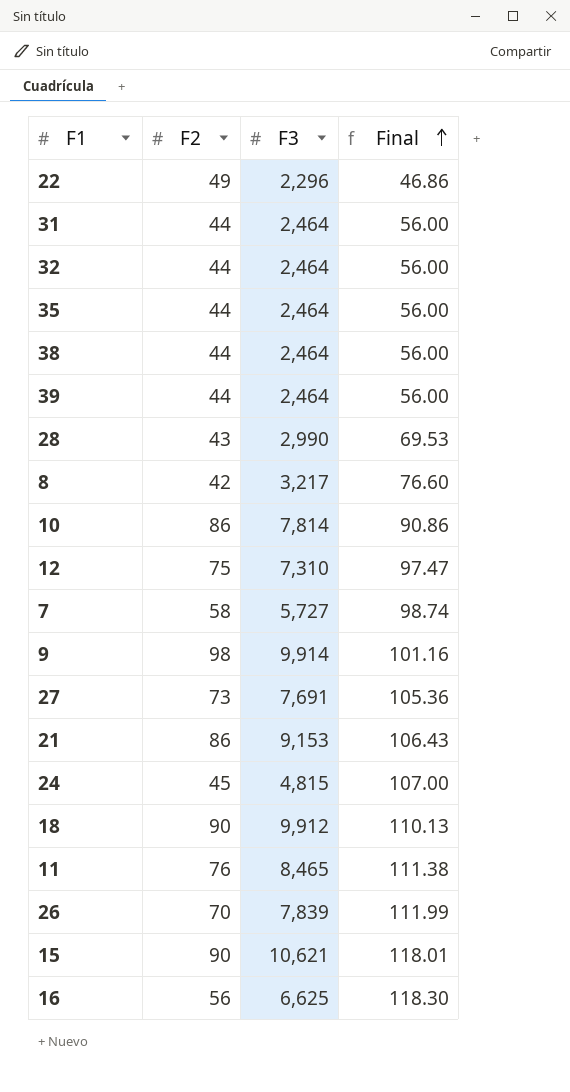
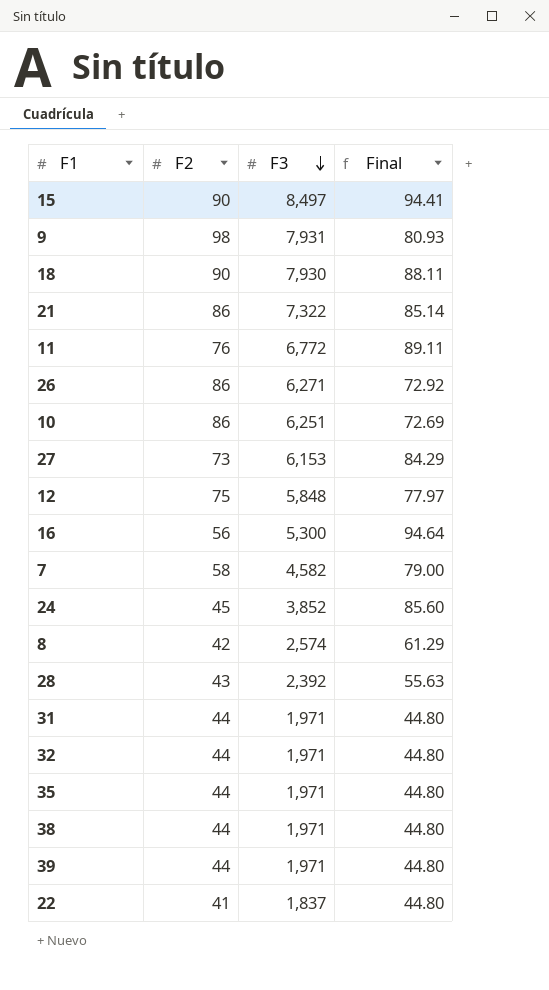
row order: Final ascending -> F3 descending
15 | F3: 10,621 -> 8,497
15 | Final: 118.01 -> 94.41
9 | F3: 9,914 -> 7,931
9 | Final: 101.16 -> 80.93
18 | F3: 9,912 -> 7,930
18 | Final: 110.13 -> 88.11
21 | F3: 9,153 -> 7,322
21 | Final: 106.43 -> 85.14
11 | F3: 8,465 -> 6,772
11 | Final: 111.38 -> 89.11
26 | F2: 70 -> 86
26 | F3: 7,839 -> 6,271
26 | Final: 111.99 -> 72.92
10 | F3: 7,814 -> 6,251
10 | Final: 90.86 -> 72.69
27 | F3: 7,691 -> 6,153
27 | Final: 105.36 -> 84.29
12 | F3: 7,310 -> 5,848
12 | Final: 97.47 -> 77.97
16 | F3: 6,625 -> 5,300
16 | Final: 118.30 -> 94.64
7 | F3: 5,727 -> 4,582
7 | Final: 98.74 -> 79.00
24 | F3: 4,815 -> 3,852
24 | Final: 107.00 -> 85.60
8 | F3: 3,217 -> 2,574
8 | Final: 76.60 -> 61.29
28 | F3: 2,990 -> 2,392
28 | Final: 69.53 -> 55.63
31 | F3: 2,464 -> 1,971
31 | Final: 56.00 -> 44.80
32 | F3: 2,464 -> 1,971
32 | Final: 56.00 -> 44.80
35 | F3: 2,464 -> 1,971
35 | Final: 56.00 -> 44.80
38 | F3: 2,464 -> 1,971
38 | Final: 56.00 -> 44.80
39 | F3: 2,464 -> 1,971
39 | Final: 56.00 -> 44.80
22 | F2: 49 -> 41
22 | F3: 2,296 -> 1,837
22 | Final: 46.86 -> 44.80

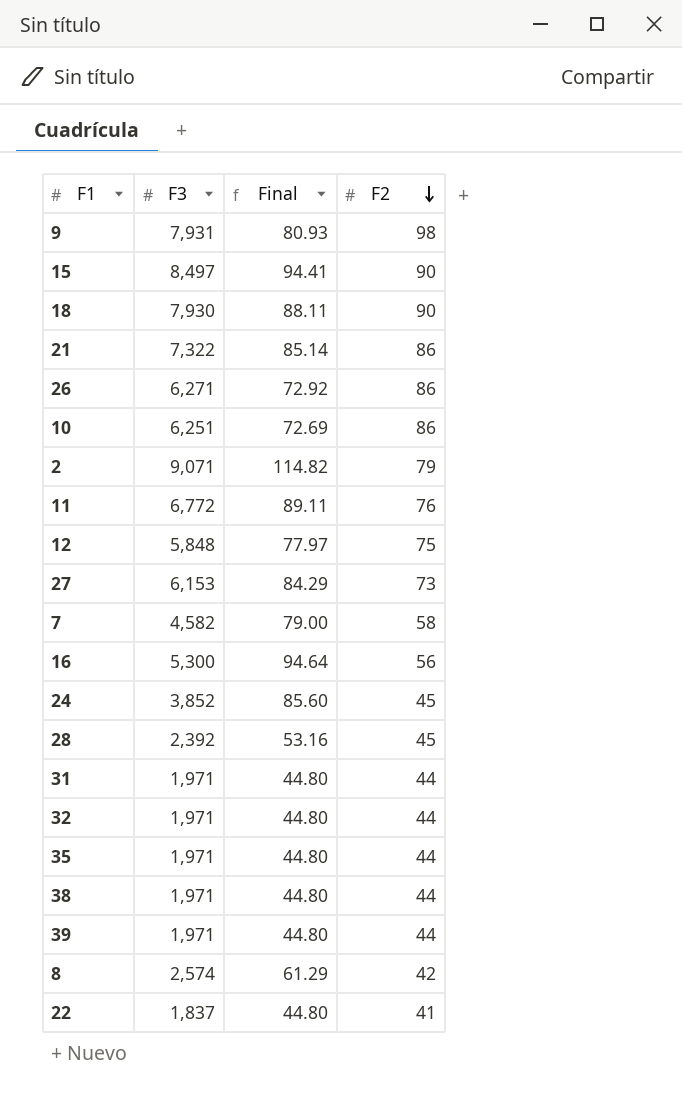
row order: F3 descending -> F2 descending
column F2 | position: 2 -> 4
row 2: none -> 9,071 | 114.82 | 79
28 | Final: 55.63 -> 53.16
28 | F2: 43 -> 45

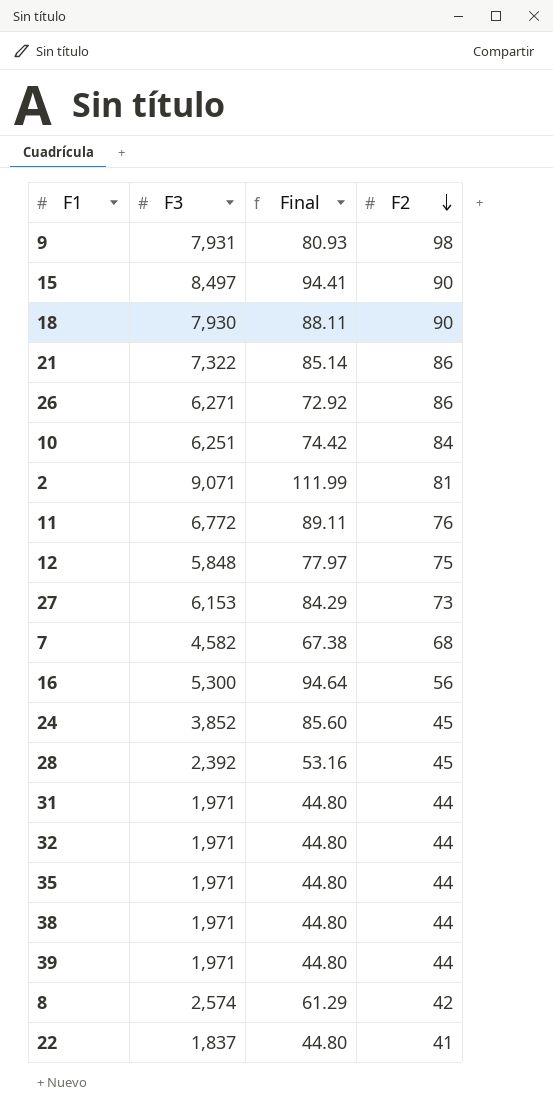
10 | Final: 72.69 -> 74.42
10 | F2: 86 -> 84
2 | Final: 114.82 -> 111.99
2 | F2: 79 -> 81
7 | Final: 79.00 -> 67.38
7 | F2: 58 -> 68

